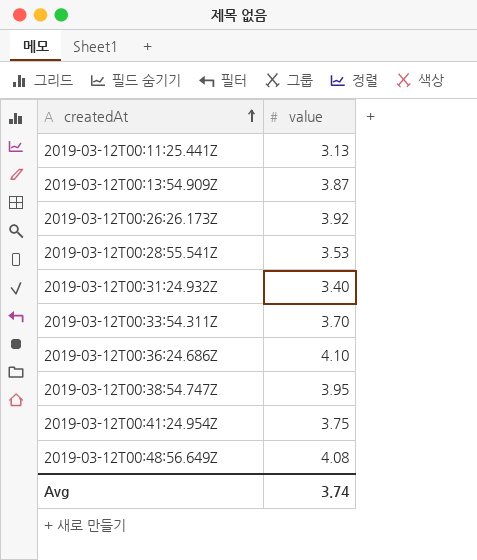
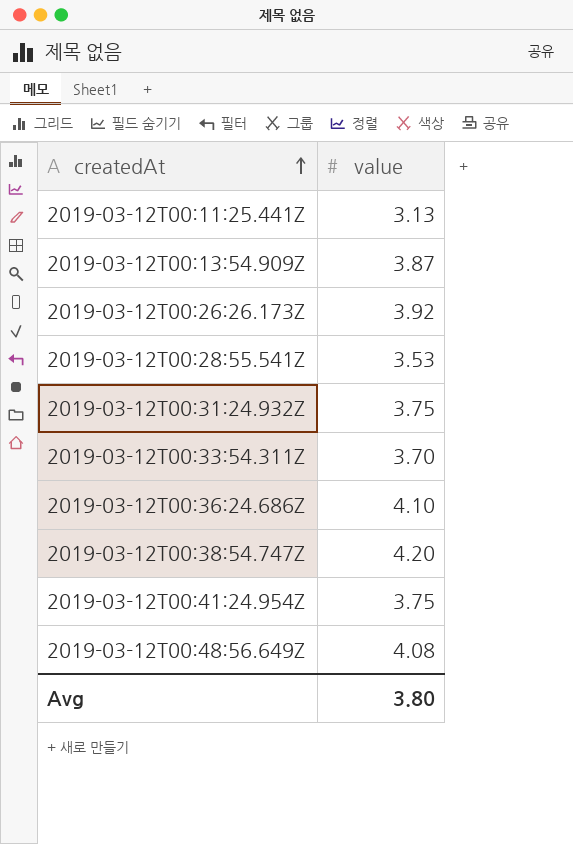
2019-03-12T00:31:24.932Z | value: 3.40 -> 3.75
2019-03-12T00:38:54.747Z | value: 3.95 -> 4.20
Avg | value: 3.74 -> 3.80

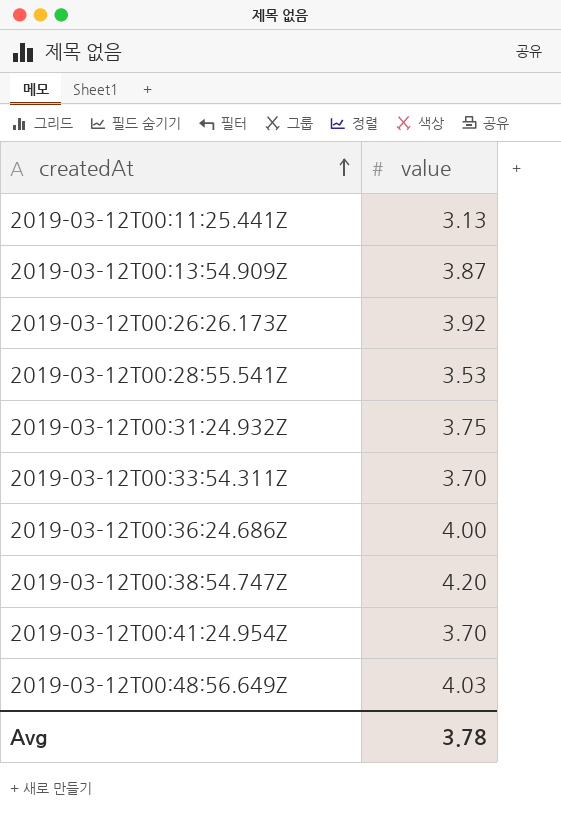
2019-03-12T00:36:24.686Z | value: 4.10 -> 4.00
2019-03-12T00:41:24.954Z | value: 3.75 -> 3.70
2019-03-12T00:48:56.649Z | value: 4.08 -> 4.03
Avg | value: 3.80 -> 3.78

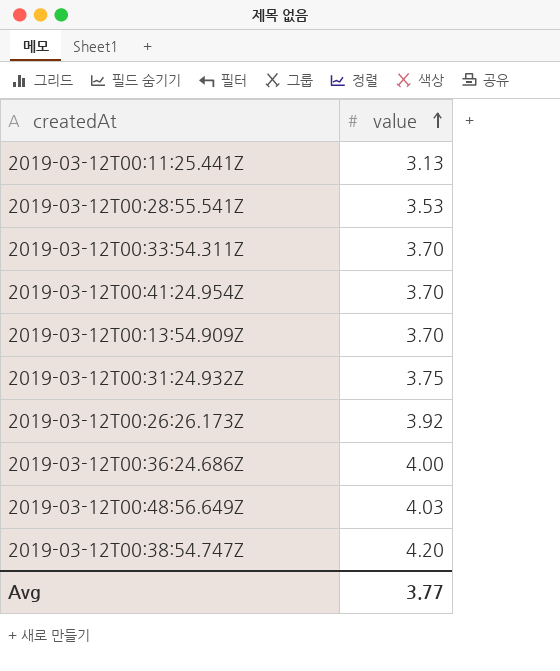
row order: createdAt ascending -> value ascending
2019-03-12T00:13:54.909Z | value: 3.87 -> 3.70
Avg | value: 3.78 -> 3.77

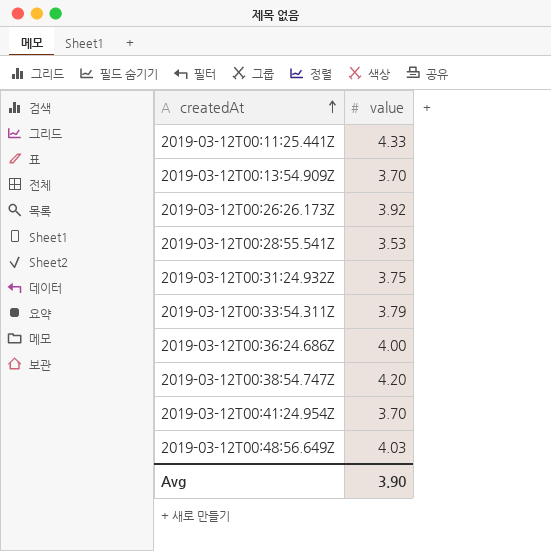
row order: value ascending -> createdAt ascending
2019-03-12T00:11:25.441Z | value: 3.13 -> 4.33
2019-03-12T00:33:54.311Z | value: 3.70 -> 3.79
Avg | value: 3.77 -> 3.90

